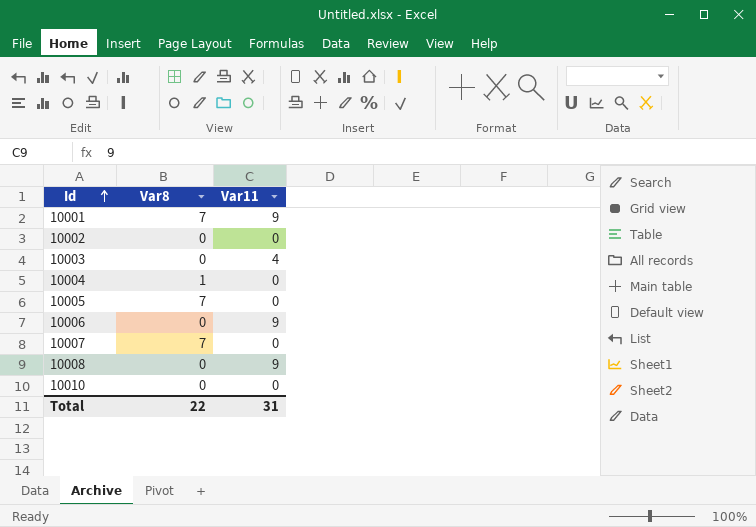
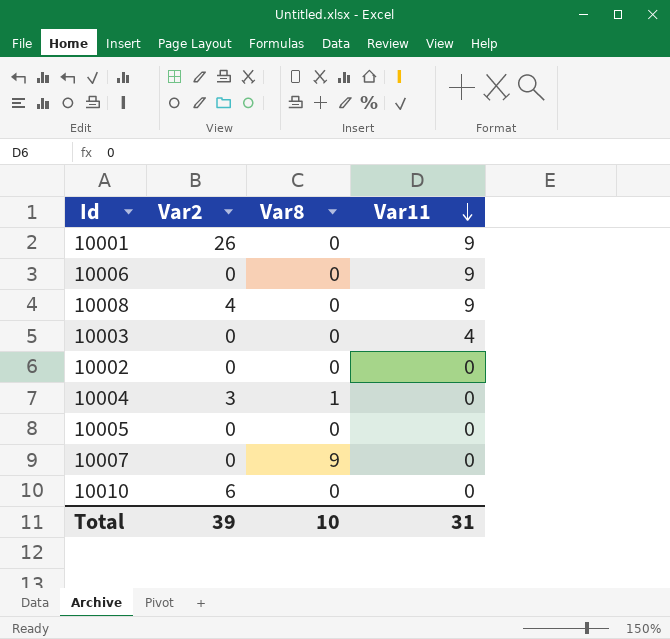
row order: Id ascending -> Var11 descending
column Var2 | position: none -> 2
10001 | Var8: 7 -> 0
10005 | Var8: 7 -> 0
10007 | Var8: 7 -> 9
Total | Var8: 22 -> 10

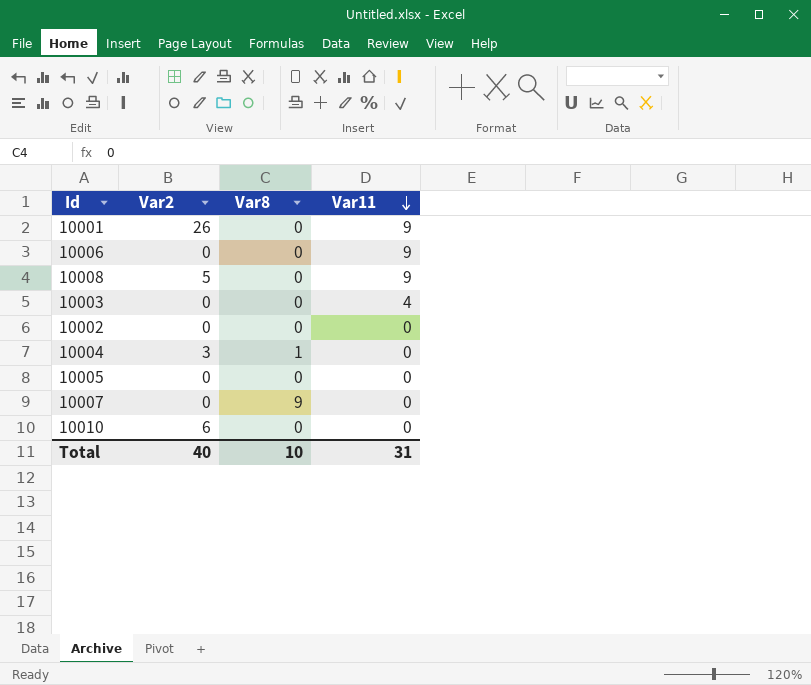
10008 | Var2: 4 -> 5
Total | Var2: 39 -> 40

